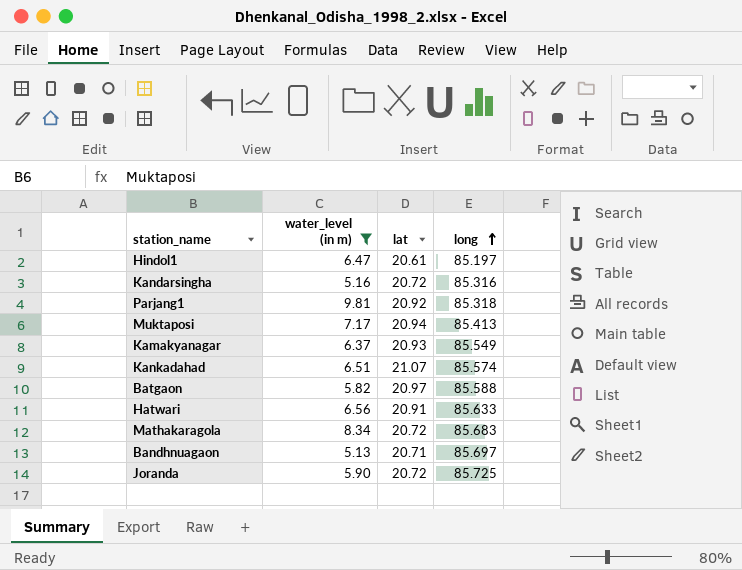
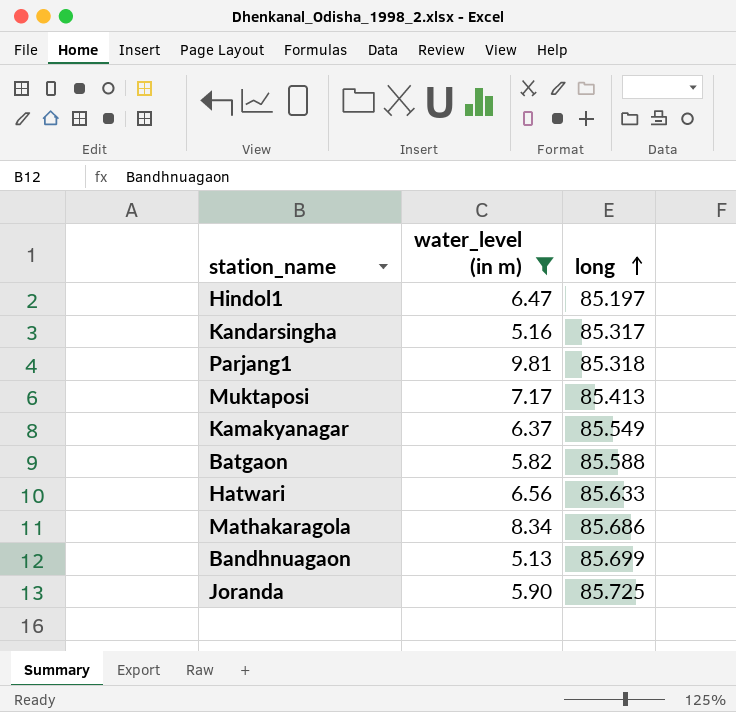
column lat | position: 3 -> none
row Kankadahad: 6.51 | 21.07 | 85.574 -> none
Kandarsingha | long: 85.316 -> 85.317
Mathakaragola | long: 85.683 -> 85.686
Bandhnuagaon | long: 85.697 -> 85.699

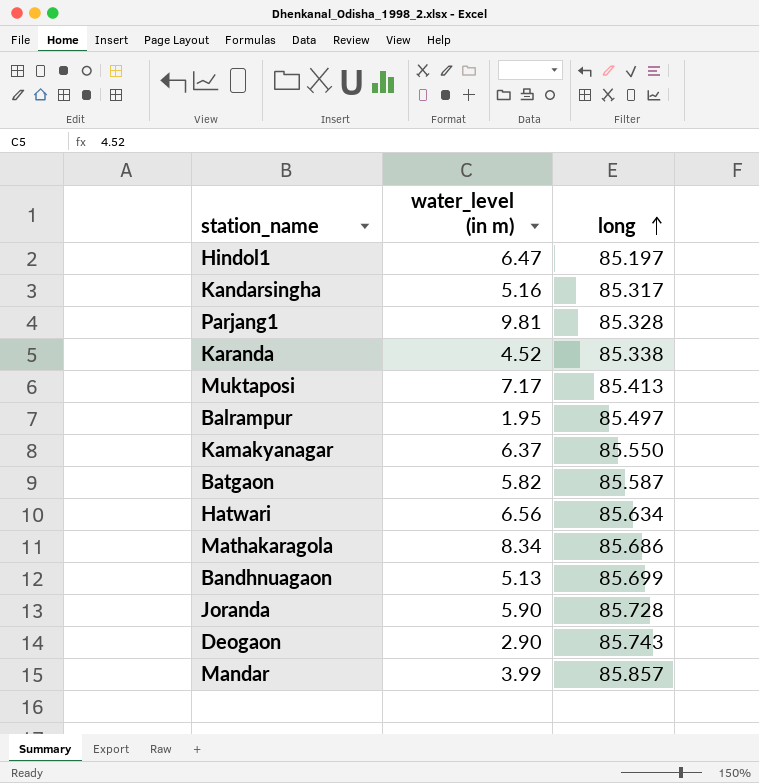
filter: water_level (in m) >= 5.13 -> none
Parjang1 | long: 85.318 -> 85.328
Kamakyanagar | long: 85.549 -> 85.550
Batgaon | long: 85.588 -> 85.587
Hatwari | long: 85.633 -> 85.634
Joranda | long: 85.725 -> 85.728

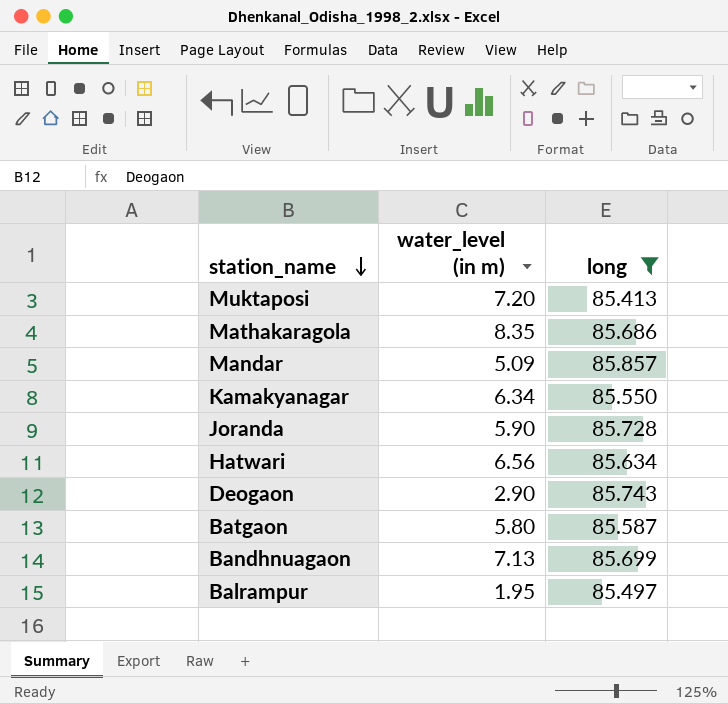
filter: none -> long >= 85.413
row order: long ascending -> station_name descending
Muktaposi | water_level (in m): 7.17 -> 7.20
Mathakaragola | water_level (in m): 8.34 -> 8.35
Mandar | water_level (in m): 3.99 -> 5.09
Kamakyanagar | water_level (in m): 6.37 -> 6.34
Batgaon | water_level (in m): 5.82 -> 5.80
Bandhnuagaon | water_level (in m): 5.13 -> 7.13

